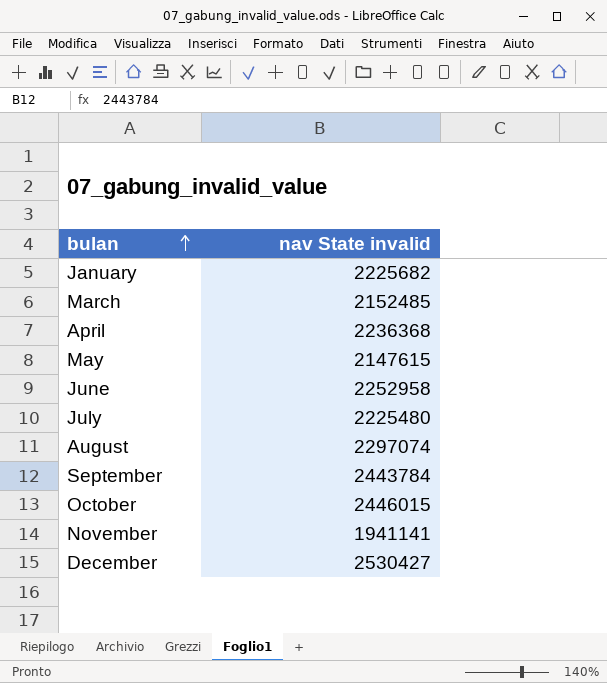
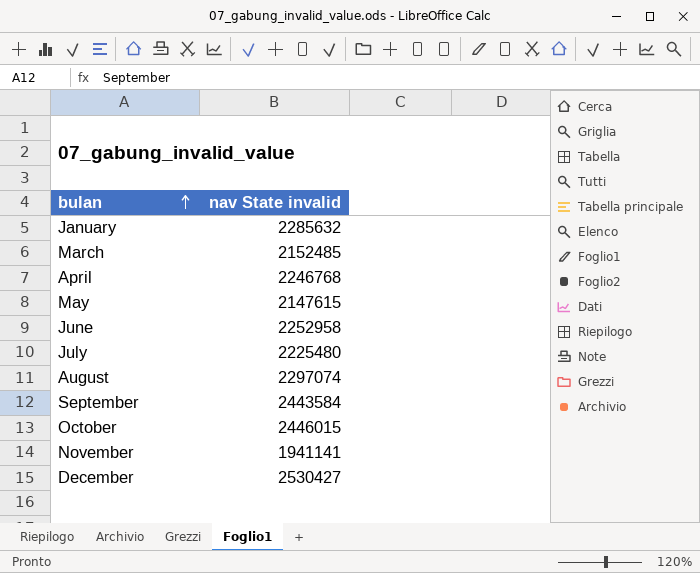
January | nav State invalid: 2225682 -> 2285632
April | nav State invalid: 2236368 -> 2246768
September | nav State invalid: 2443784 -> 2443584

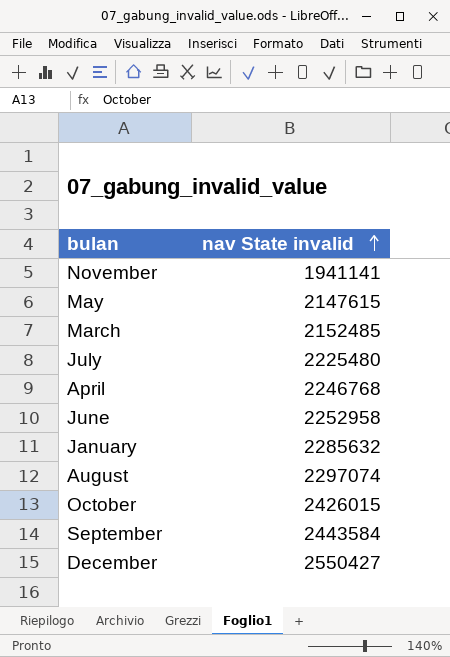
row order: bulan ascending -> nav State invalid ascending
October | nav State invalid: 2446015 -> 2426015
December | nav State invalid: 2530427 -> 2550427

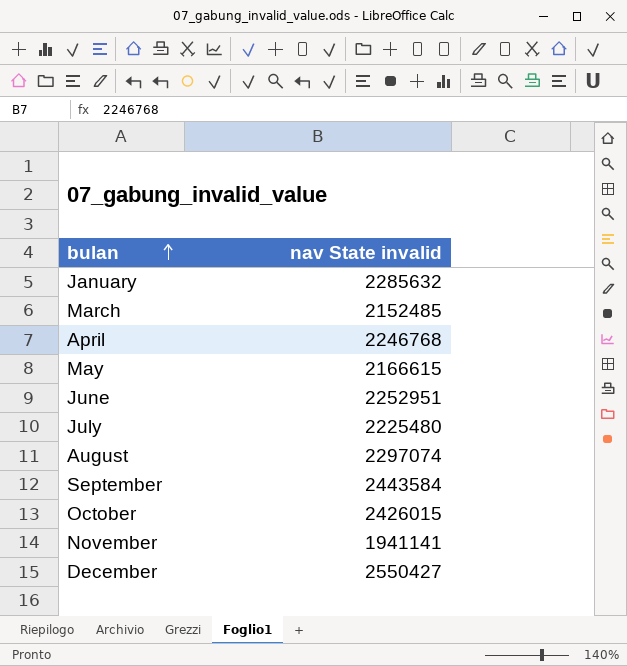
row order: nav State invalid ascending -> bulan ascending
May | nav State invalid: 2147615 -> 2166615
June | nav State invalid: 2252958 -> 2252951

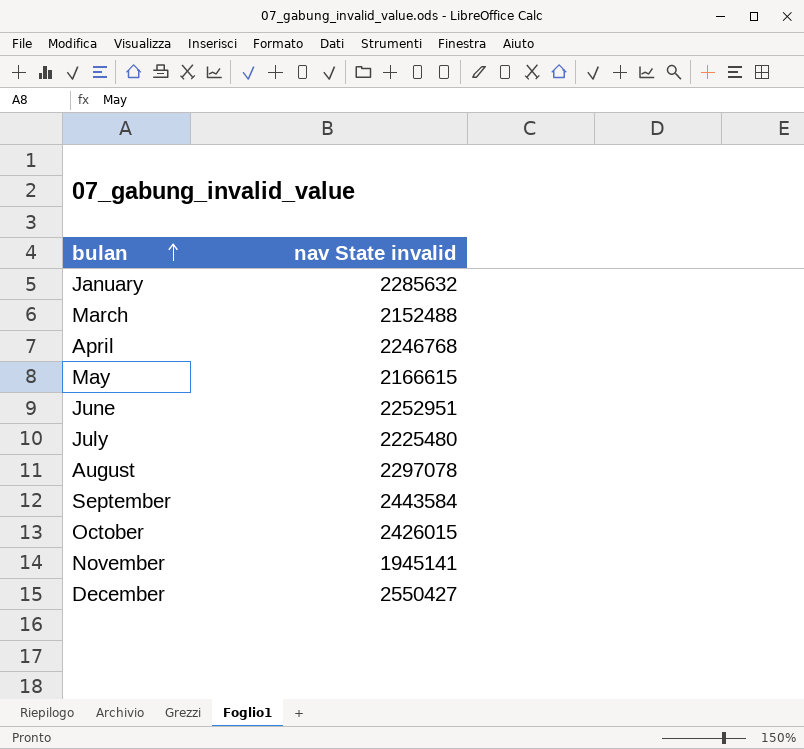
March | nav State invalid: 2152485 -> 2152488
August | nav State invalid: 2297074 -> 2297078
November | nav State invalid: 1941141 -> 1945141

